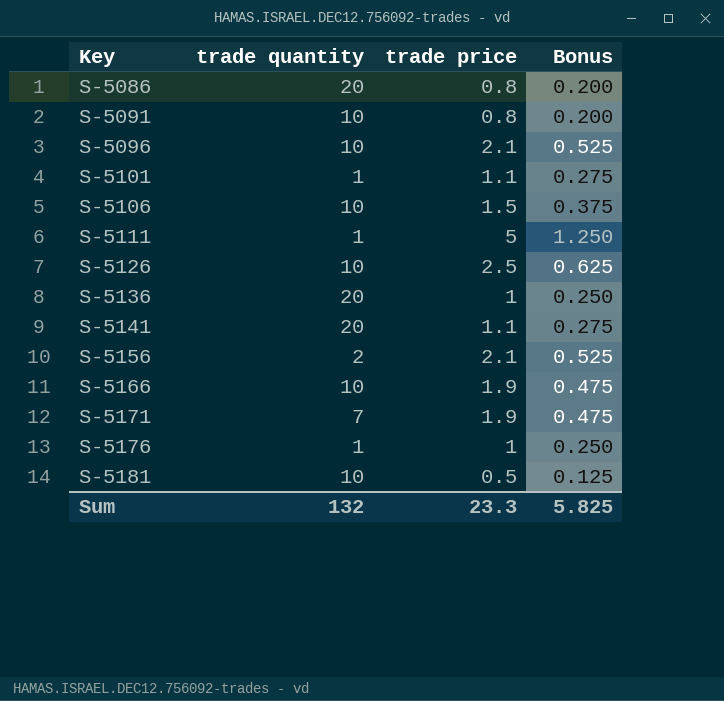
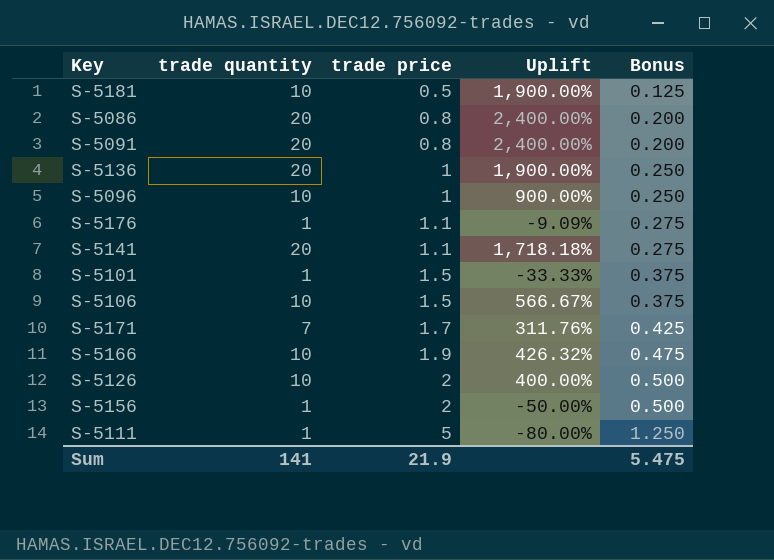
row order: Key ascending -> trade price ascending
column Uplift | formula: none -> ([trade quantity] - [trade price]) / [trade price]
S-5091 | trade quantity: 10 -> 20
S-5096 | trade price: 2.1 -> 1
S-5096 | Bonus: 0.525 -> 0.250
S-5176 | trade price: 1 -> 1.1
S-5176 | Bonus: 0.250 -> 0.275
S-5101 | trade price: 1.1 -> 1.5
S-5101 | Bonus: 0.275 -> 0.375
S-5171 | trade price: 1.9 -> 1.7
S-5171 | Bonus: 0.475 -> 0.425
S-5126 | trade price: 2.5 -> 2
S-5126 | Bonus: 0.625 -> 0.500
S-5156 | trade quantity: 2 -> 1
S-5156 | trade price: 2.1 -> 2
S-5156 | Bonus: 0.525 -> 0.500
Sum | trade quantity: 132 -> 141
Sum | trade price: 23.3 -> 21.9
Sum | Bonus: 5.825 -> 5.475

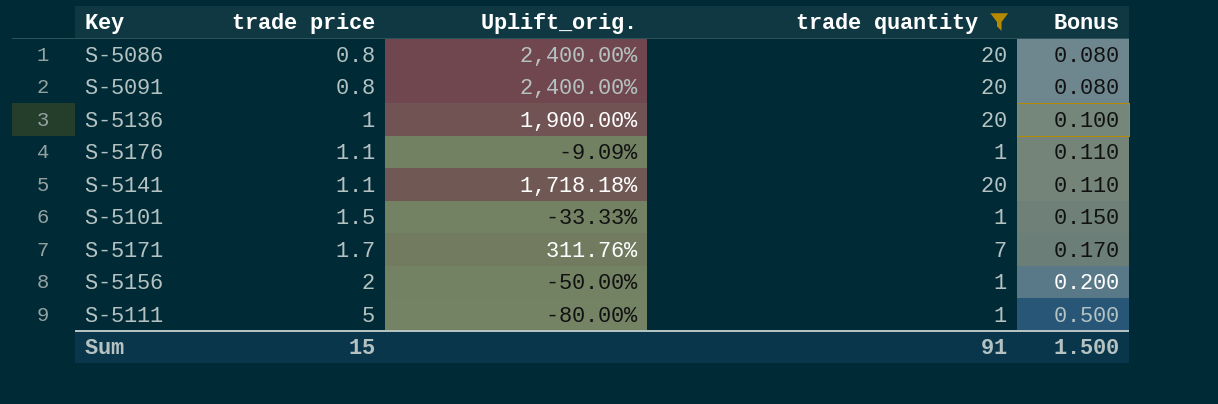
filter: none -> trade quantity != 10
column name: Uplift -> Uplift_orig.
column trade quantity | position: 2 -> 4
column Bonus | formula: [trade price] * 0.25 -> [trade price] * 0.1
Sum | trade price: 21.9 -> 15
Sum | trade quantity: 141 -> 91
Sum | Bonus: 5.475 -> 1.500

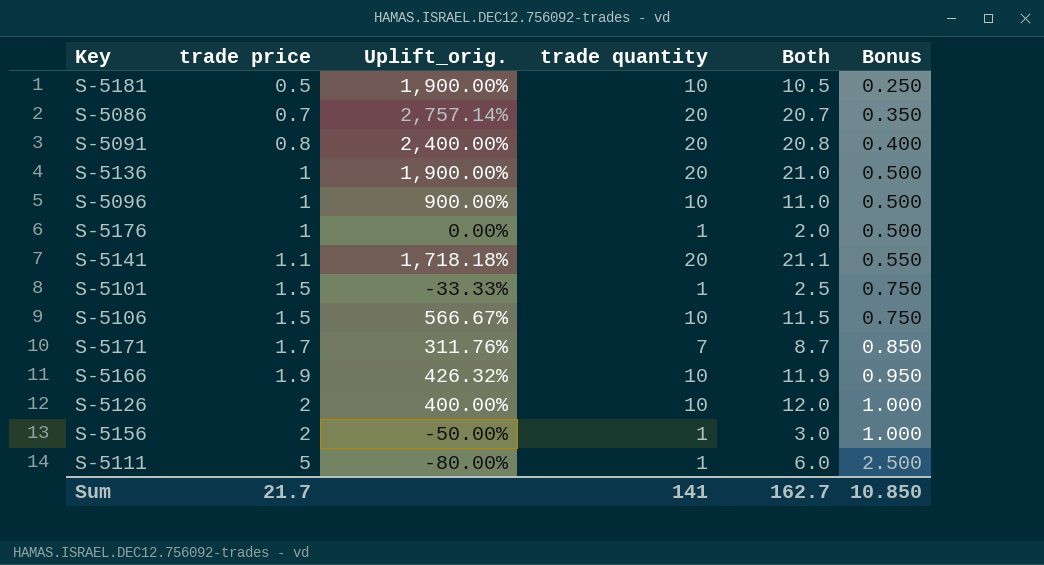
filter: trade quantity != 10 -> none
column Both | formula: none -> [trade price] + [trade quantity]
column Bonus | formula: [trade price] * 0.1 -> [trade price] * 0.5
S-5086 | trade price: 0.8 -> 0.7
S-5086 | Uplift_orig.: 2,400.00% -> 2,757.14%
S-5176 | trade price: 1.1 -> 1
S-5176 | Uplift_orig.: -9.09% -> 0.00%
Sum | trade price: 15 -> 21.7
Sum | trade quantity: 91 -> 141
Sum | Bonus: 1.500 -> 10.850

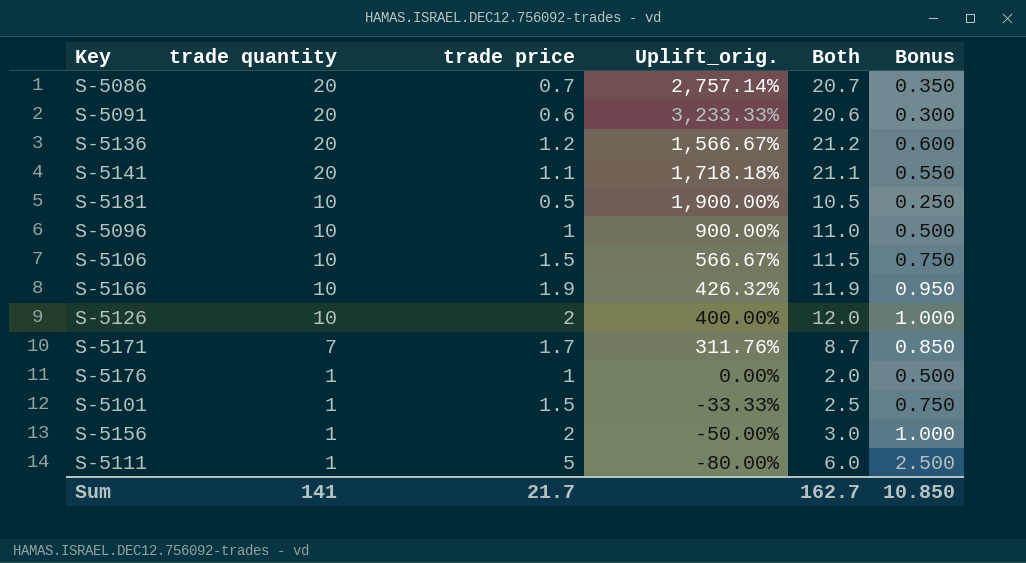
row order: trade price ascending -> trade quantity descending
column trade quantity | position: 4 -> 2
S-5091 | trade price: 0.8 -> 0.6
S-5091 | Uplift_orig.: 2,400.00% -> 3,233.33%
S-5091 | Both: 20.8 -> 20.6
S-5091 | Bonus: 0.400 -> 0.300
S-5136 | trade price: 1 -> 1.2
S-5136 | Uplift_orig.: 1,900.00% -> 1,566.67%
S-5136 | Both: 21.0 -> 21.2
S-5136 | Bonus: 0.500 -> 0.600

